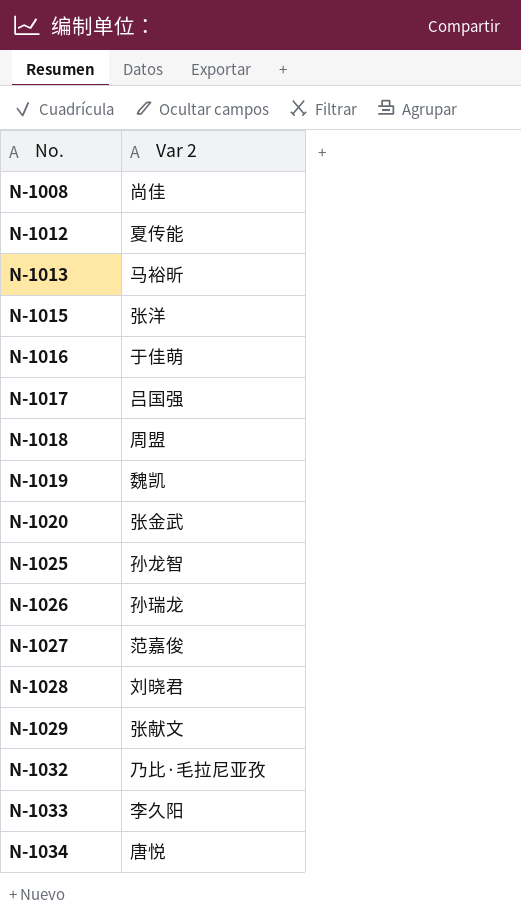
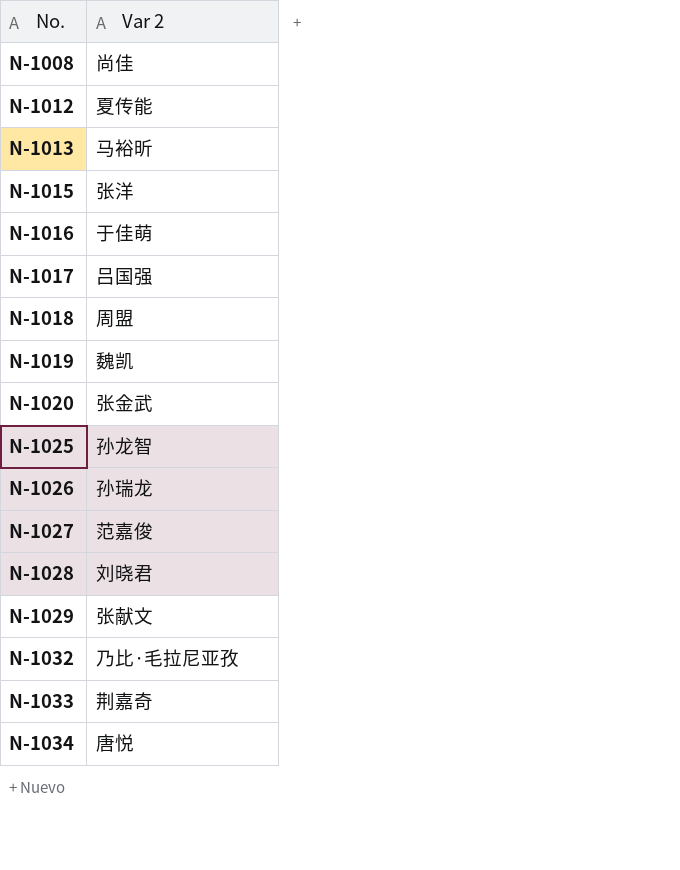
N-1033 | Var 2: 李久阳 -> 荆嘉奇

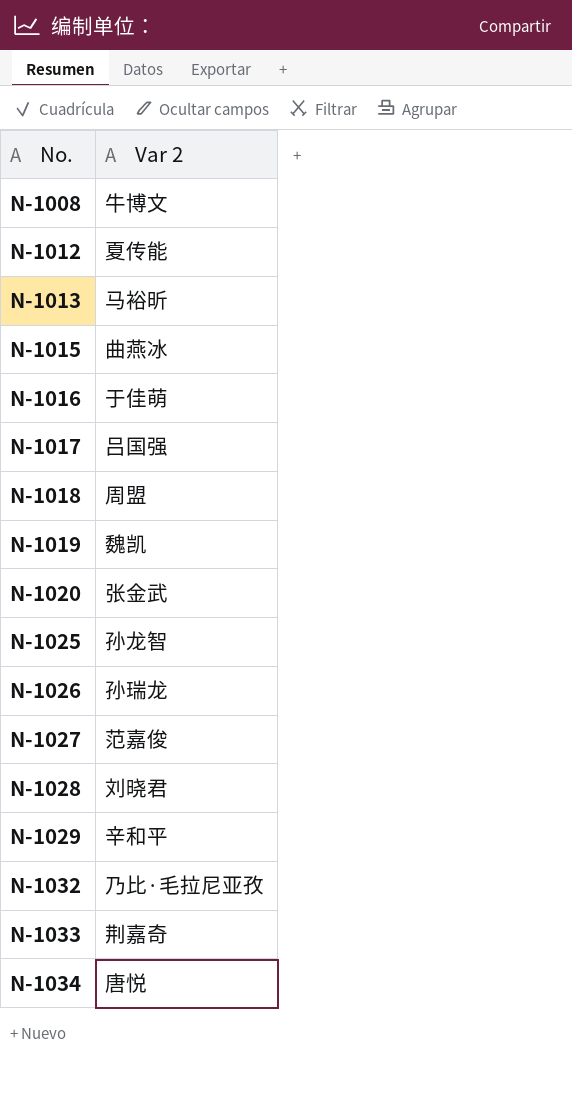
N-1008 | Var 2: 尚佳 -> 牛博文
N-1015 | Var 2: 张洋 -> 曲燕冰
N-1029 | Var 2: 张献文 -> 辛和平

